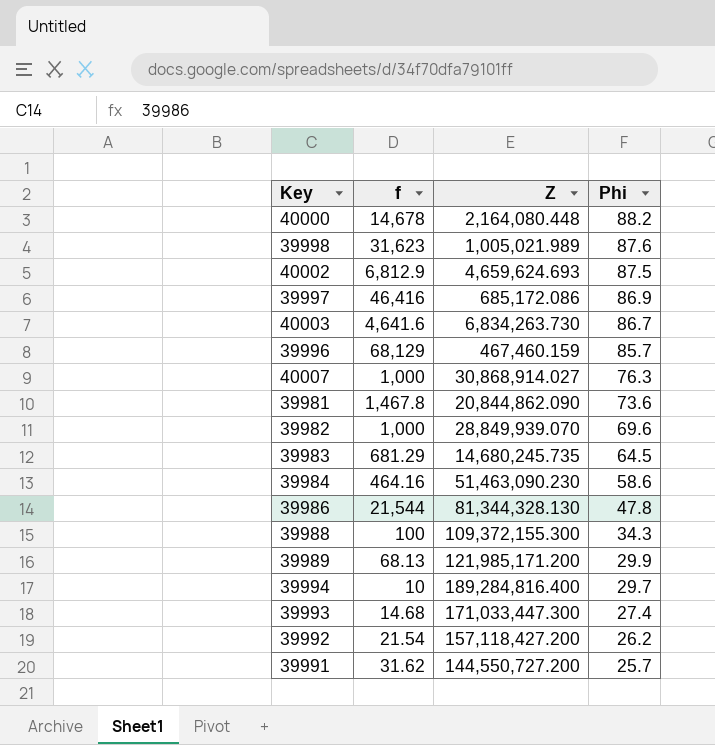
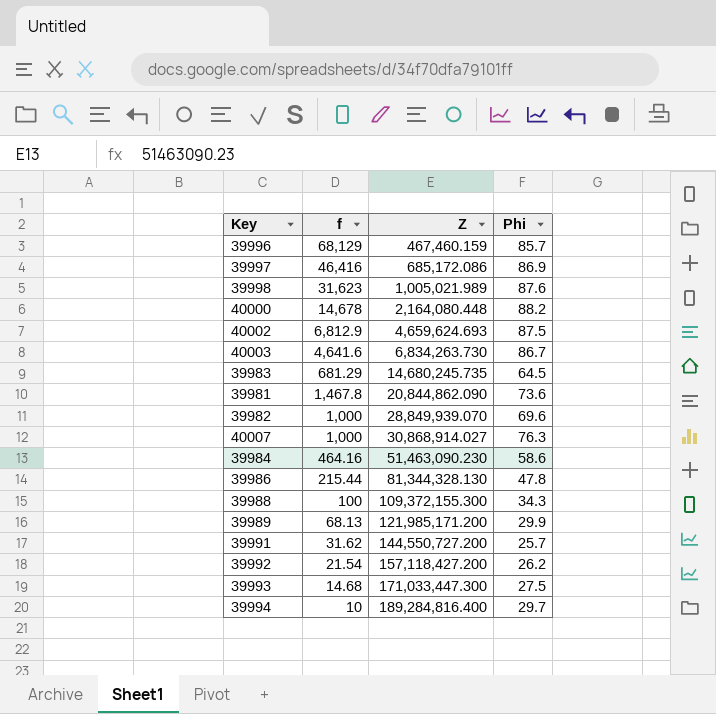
row order: Phi descending -> Z ascending
39986 | f: 21,544 -> 215.44
39993 | Phi: 27.4 -> 27.5

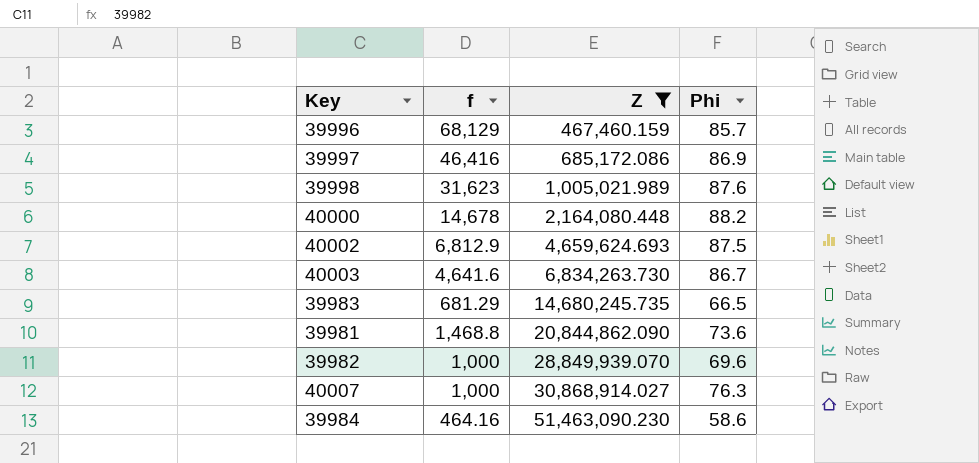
filter: none -> Z <= 51,463,090.230
39983 | Phi: 64.5 -> 66.5
39981 | f: 1,467.8 -> 1,468.8

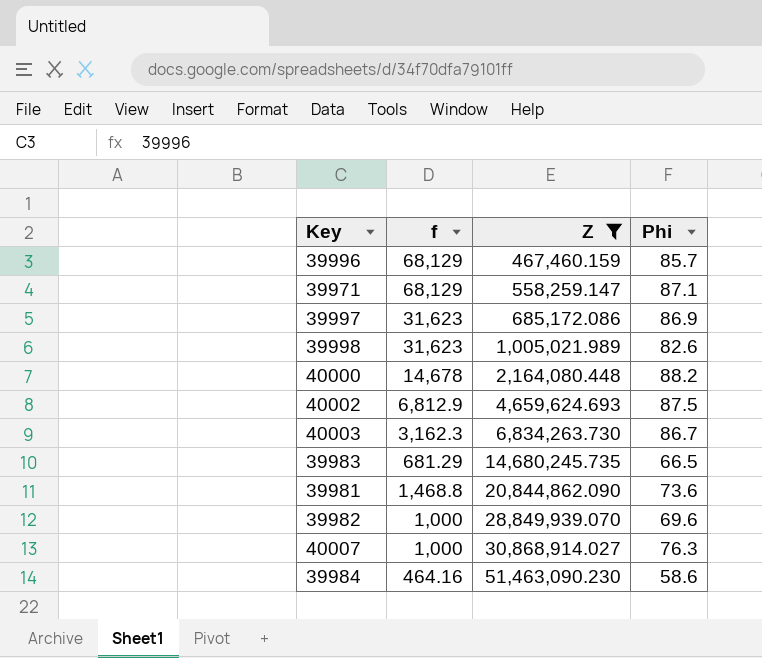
row 39971: none -> 68,129 | 558,259.147 | 87.1
39997 | f: 46,416 -> 31,623
39998 | Phi: 87.6 -> 82.6
40003 | f: 4,641.6 -> 3,162.3

